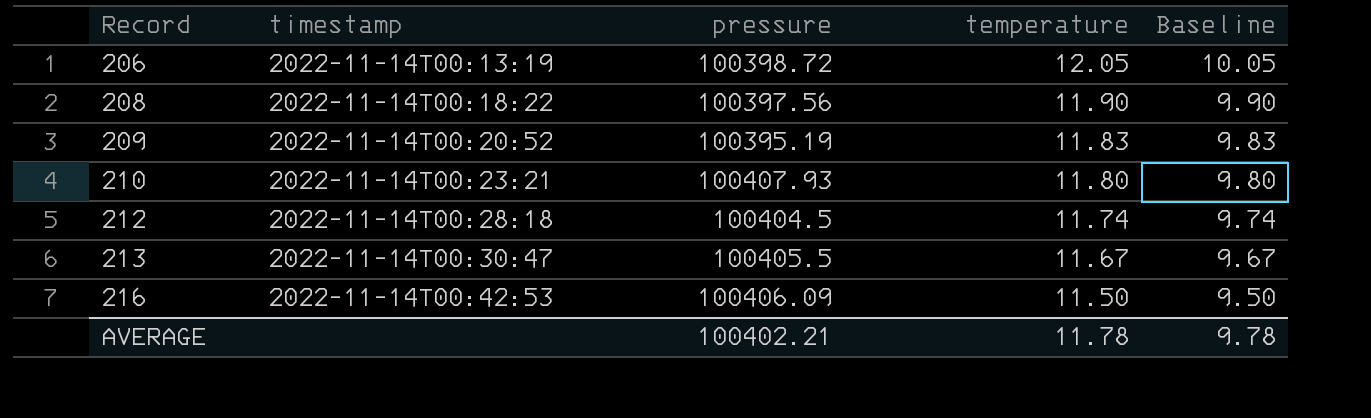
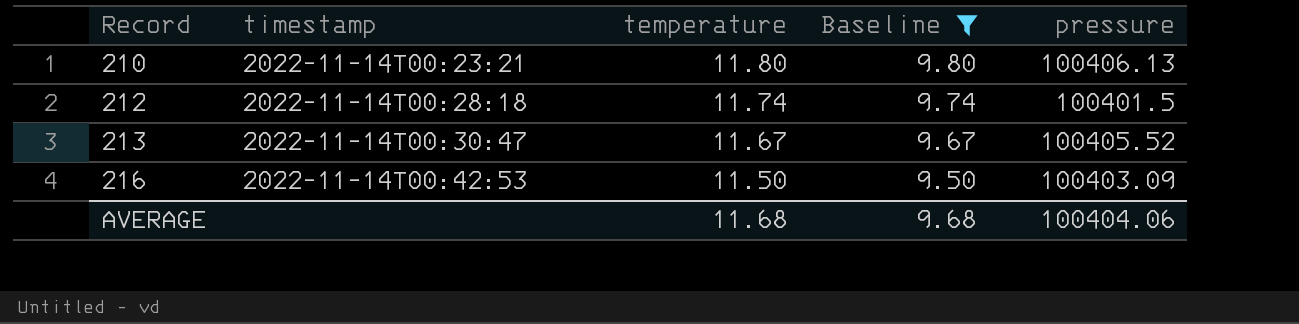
filter: none -> Baseline <= 9.80
column pressure | position: 3 -> 5
210 | pressure: 100407.93 -> 100406.13
212 | pressure: 100404.5 -> 100401.5
213 | pressure: 100405.5 -> 100405.52
216 | pressure: 100406.09 -> 100403.09
AVERAGE | temperature: 11.78 -> 11.68
AVERAGE | Baseline: 9.78 -> 9.68
AVERAGE | pressure: 100402.21 -> 100404.06

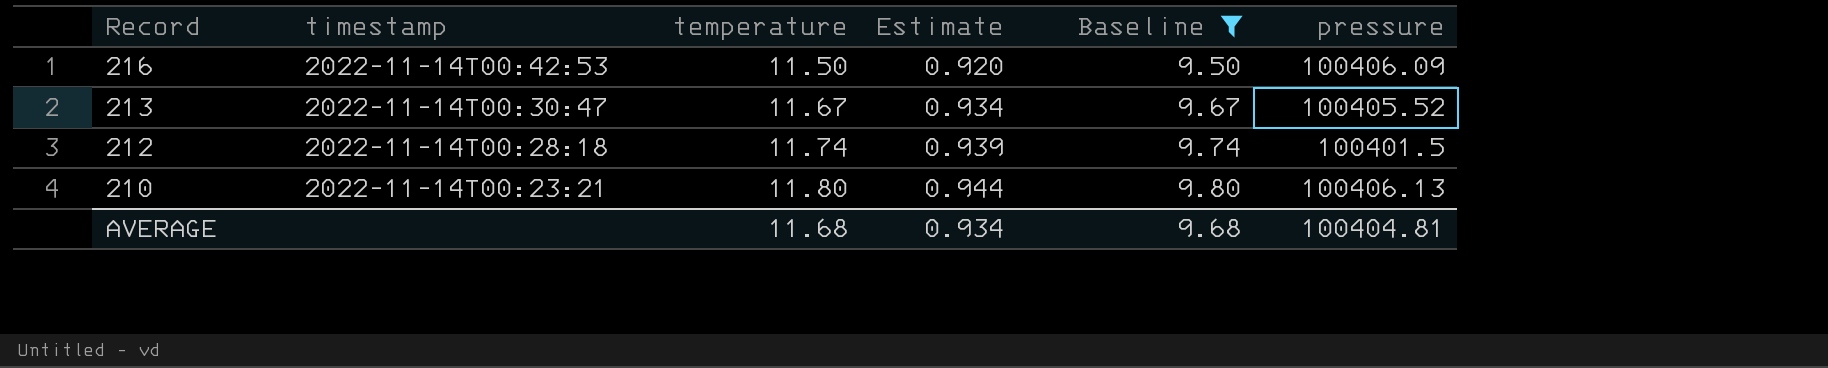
row order: Record ascending -> Record descending
column Estimate | formula: none -> [temperature] * 0.08
216 | pressure: 100403.09 -> 100406.09
AVERAGE | pressure: 100404.06 -> 100404.81

